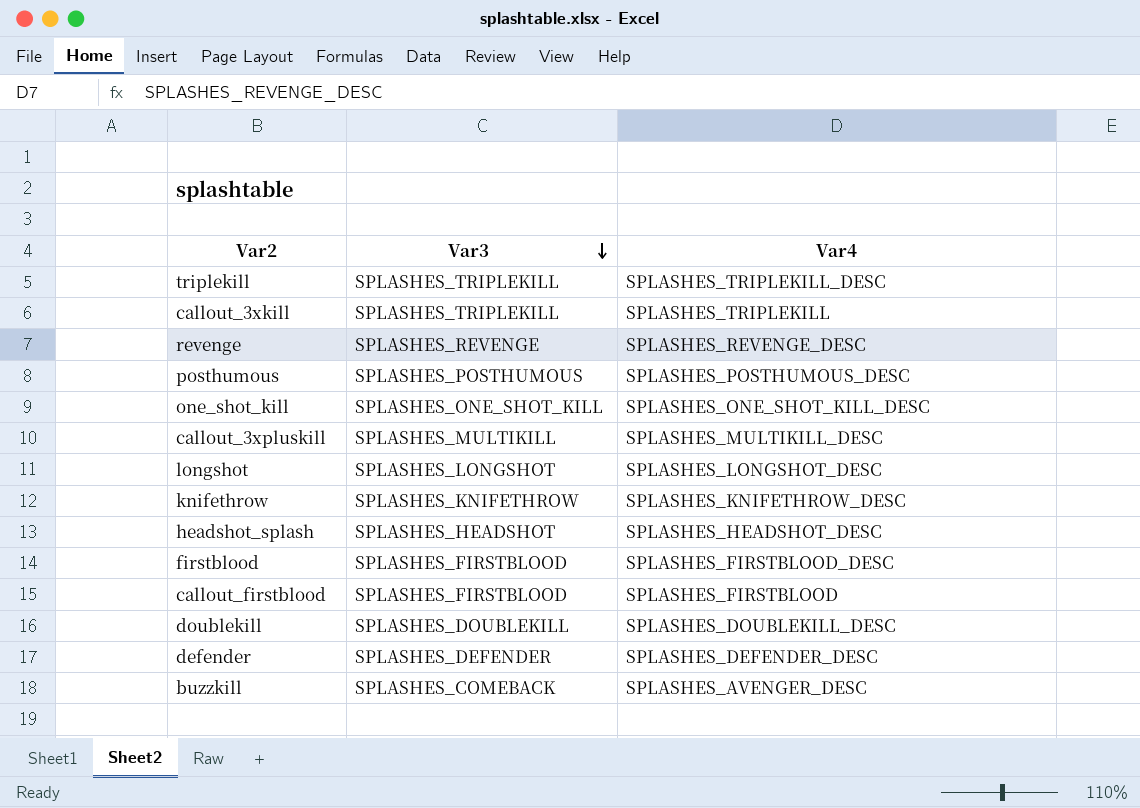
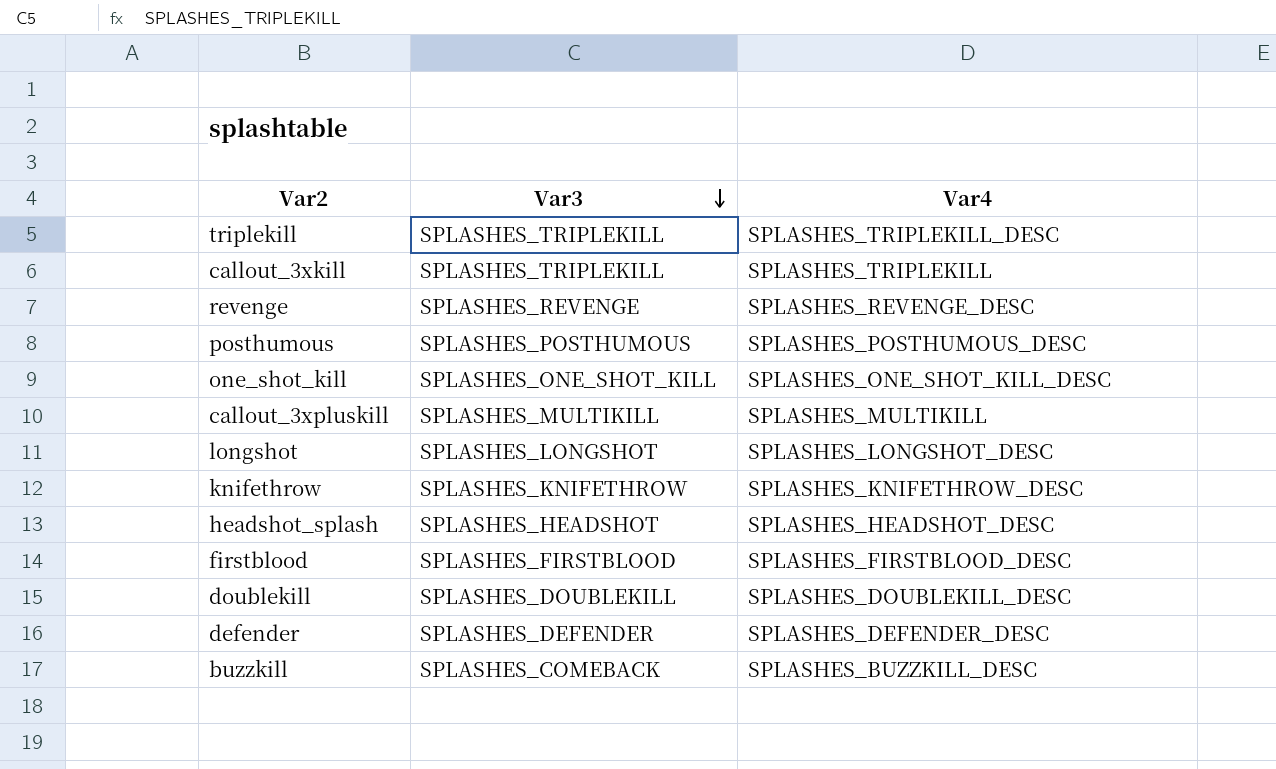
row callout_firstblood: SPLASHES_FIRSTBLOOD | SPLASHES_FIRSTBLOOD -> none
callout_3xpluskill | Var4: SPLASHES_MULTIKILL_DESC -> SPLASHES_MULTIKILL
buzzkill | Var4: SPLASHES_AVENGER_DESC -> SPLASHES_BUZZKILL_DESC

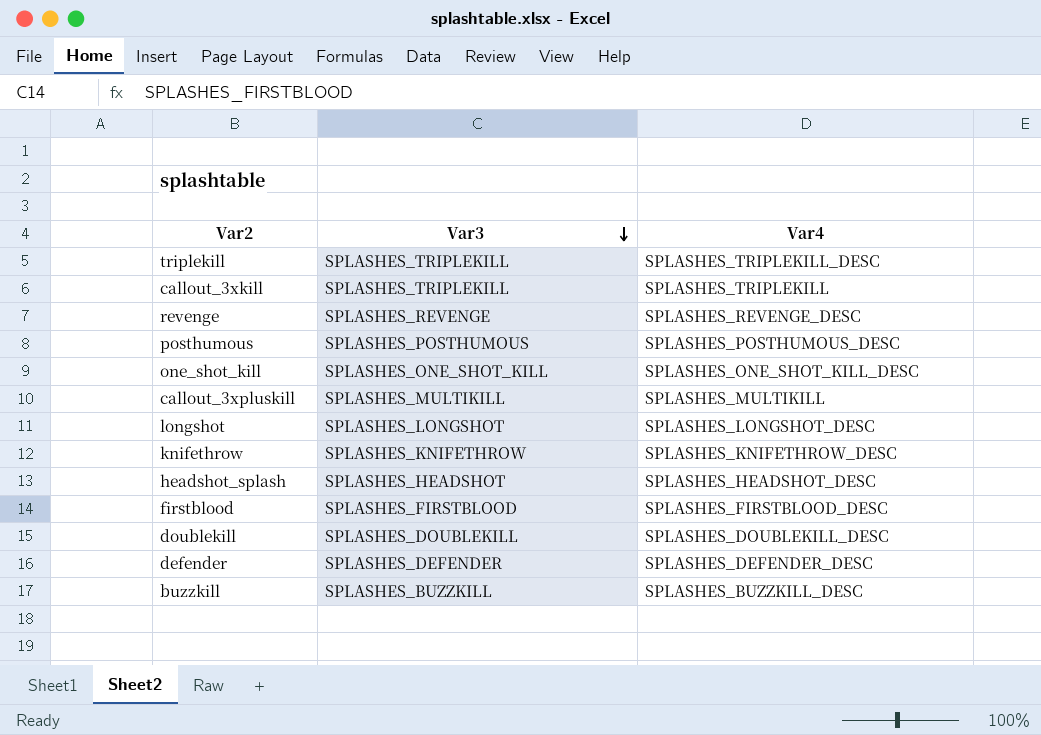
buzzkill | Var3: SPLASHES_COMEBACK -> SPLASHES_BUZZKILL

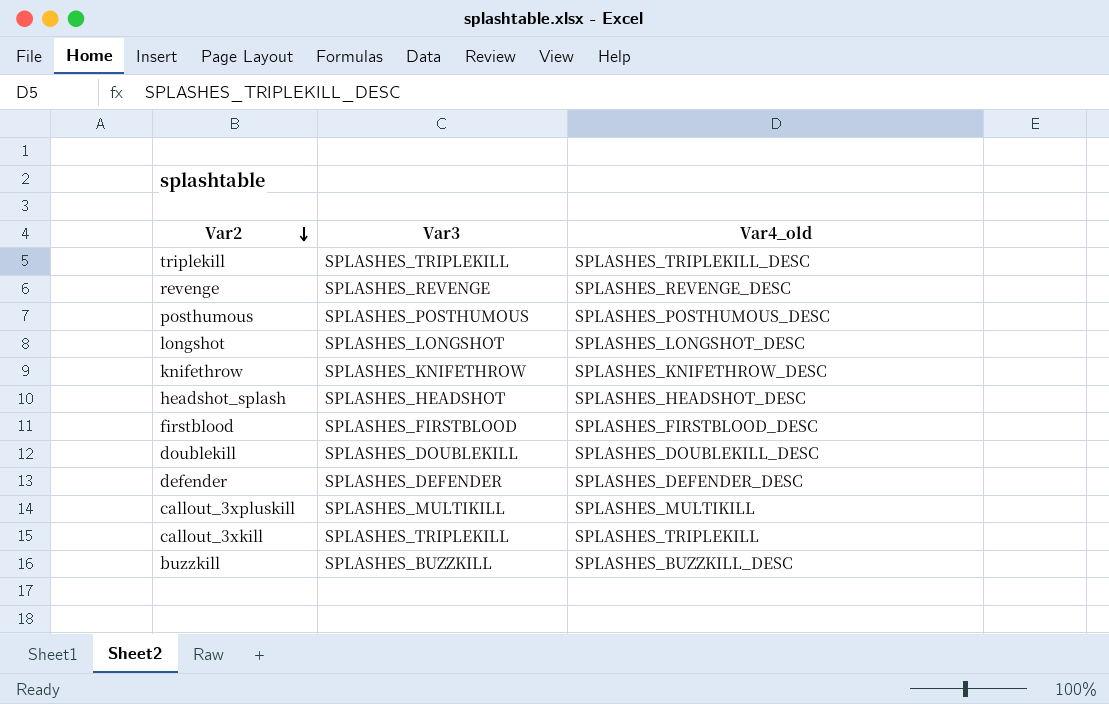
row order: Var3 descending -> Var2 descending
column name: Var4 -> Var4_old
row one_shot_kill: SPLASHES_ONE_SHOT_KILL | SPLASHES_ONE_SHOT_KILL_DESC -> none

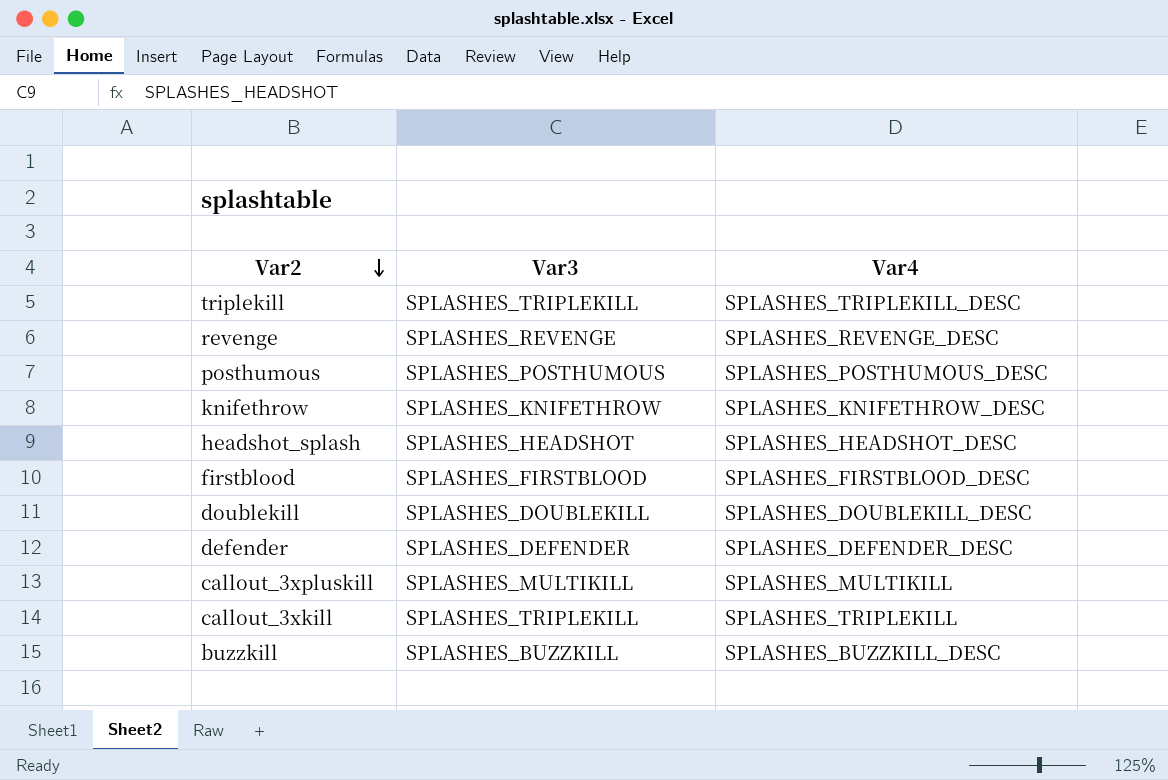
column name: Var4_old -> Var4
row longshot: SPLASHES_LONGSHOT | SPLASHES_LONGSHOT_DESC -> none

